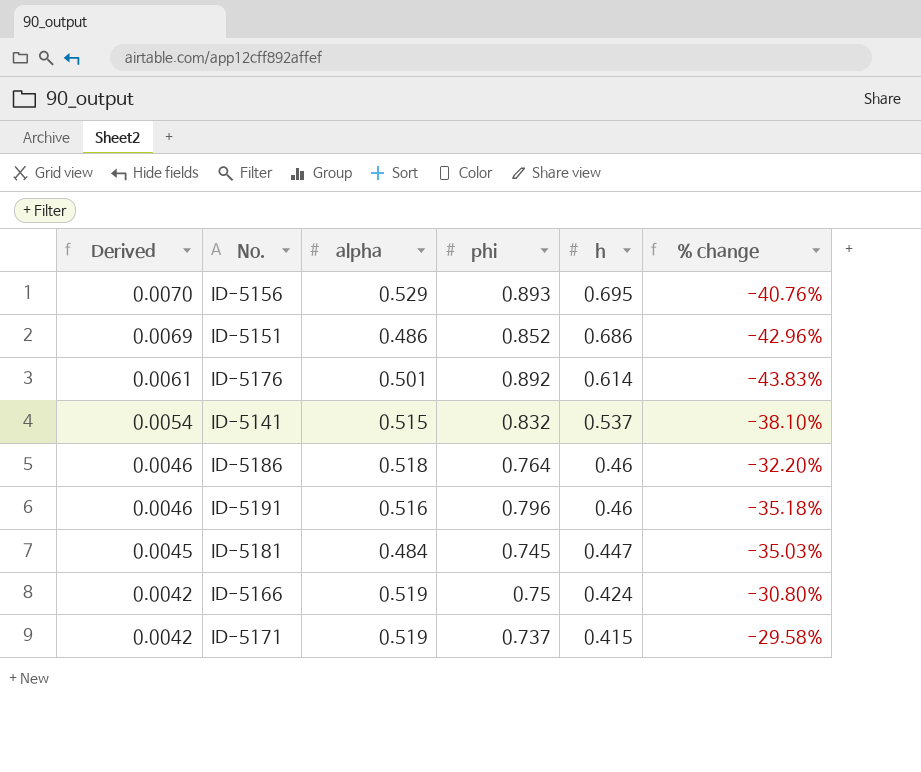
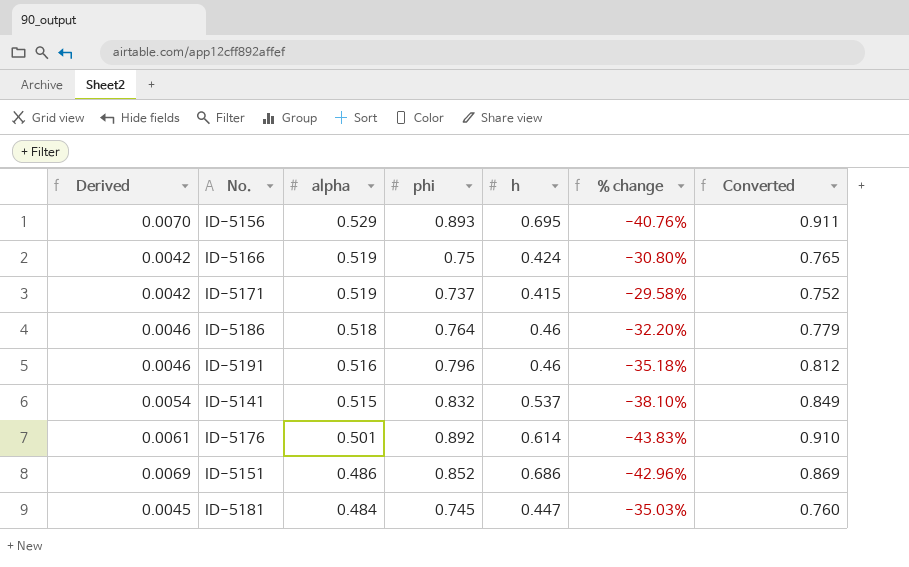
row order: Derived descending -> alpha descending
column Converted | formula: none -> [phi] * 1.02

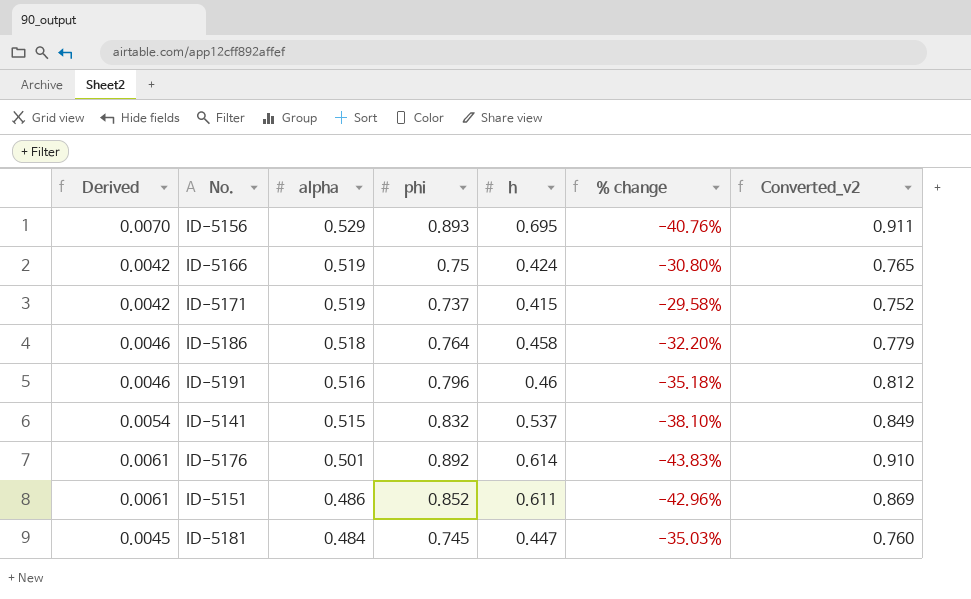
column name: Converted -> Converted_v2
ID-5186 | h: 0.46 -> 0.458
ID-5151 | Derived: 0.0069 -> 0.0061
ID-5151 | h: 0.686 -> 0.611

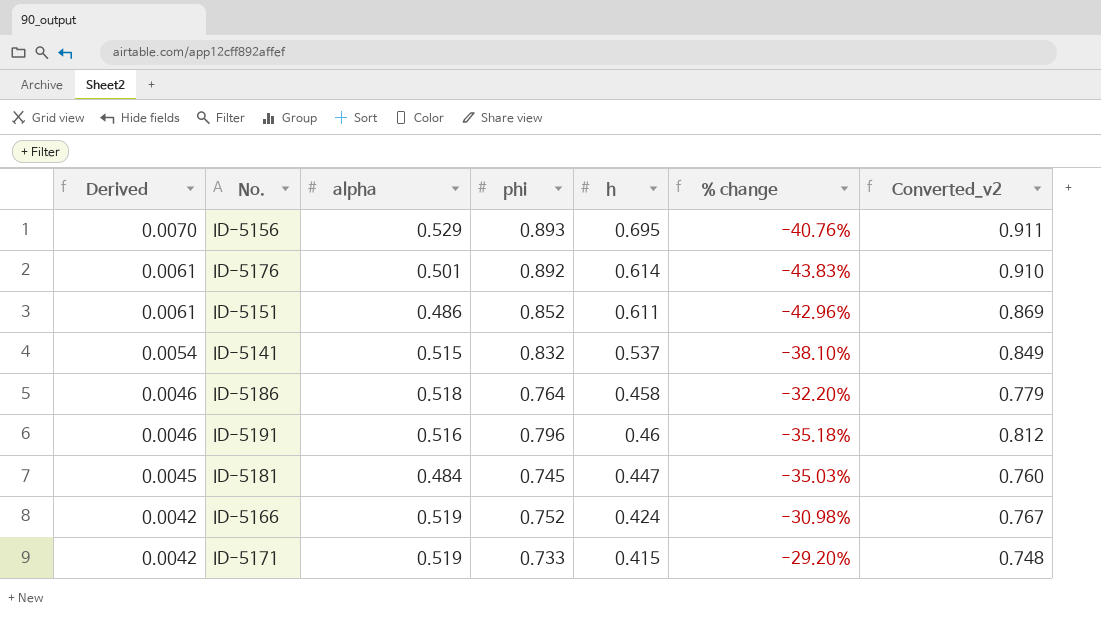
row order: alpha descending -> Derived descending
ID-5166 | phi: 0.75 -> 0.752
ID-5166 | % change: -30.80% -> -30.98%
ID-5166 | Converted_v2: 0.765 -> 0.767
ID-5171 | phi: 0.737 -> 0.733
ID-5171 | % change: -29.58% -> -29.20%
ID-5171 | Converted_v2: 0.752 -> 0.748

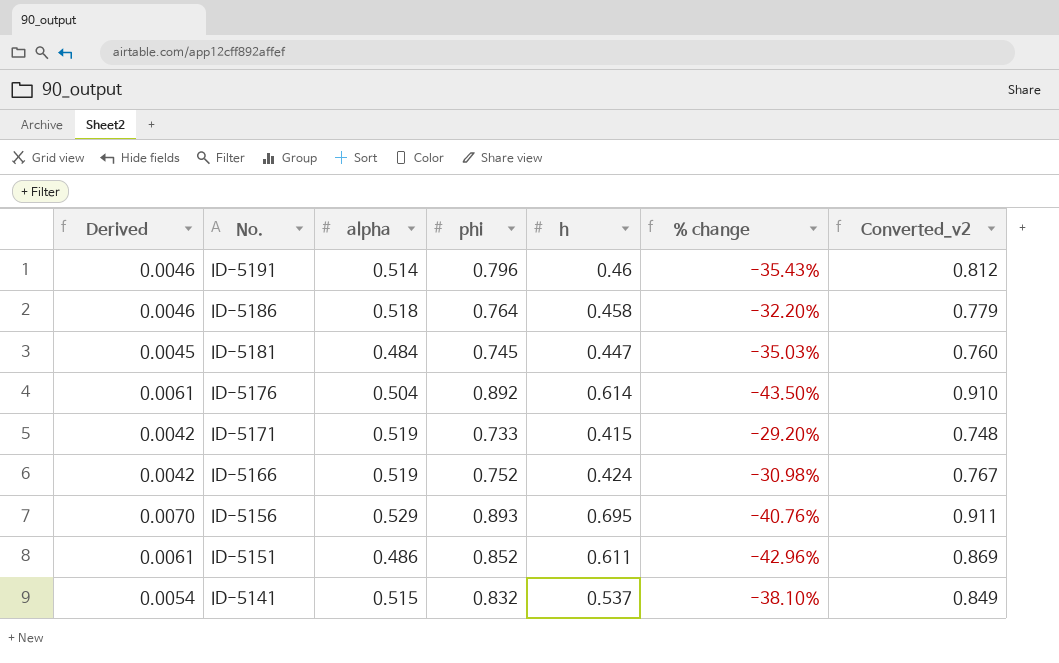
row order: Derived descending -> No. descending
ID-5191 | alpha: 0.516 -> 0.514
ID-5191 | % change: -35.18% -> -35.43%
ID-5176 | alpha: 0.501 -> 0.504
ID-5176 | % change: -43.83% -> -43.50%

